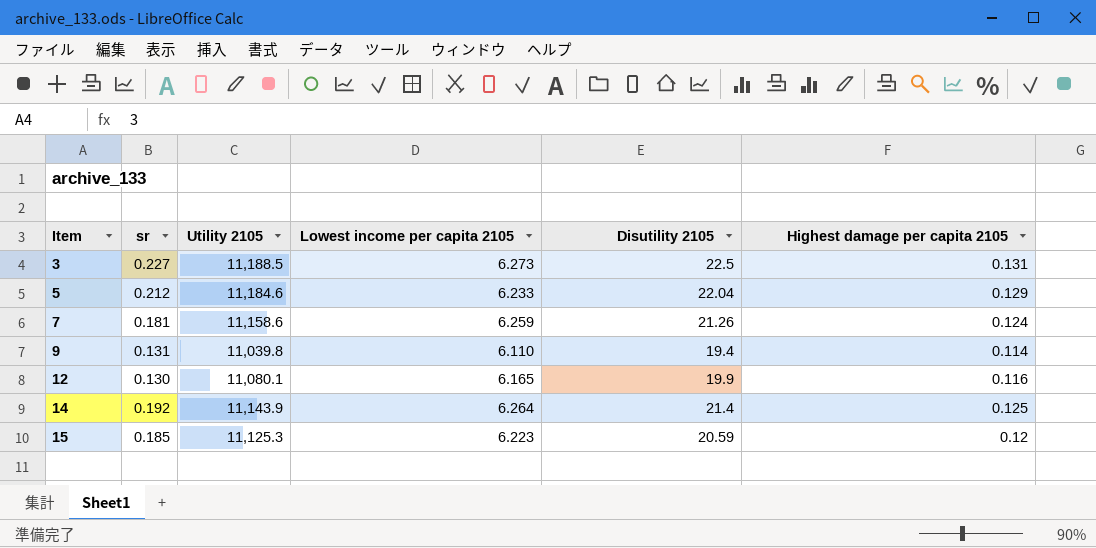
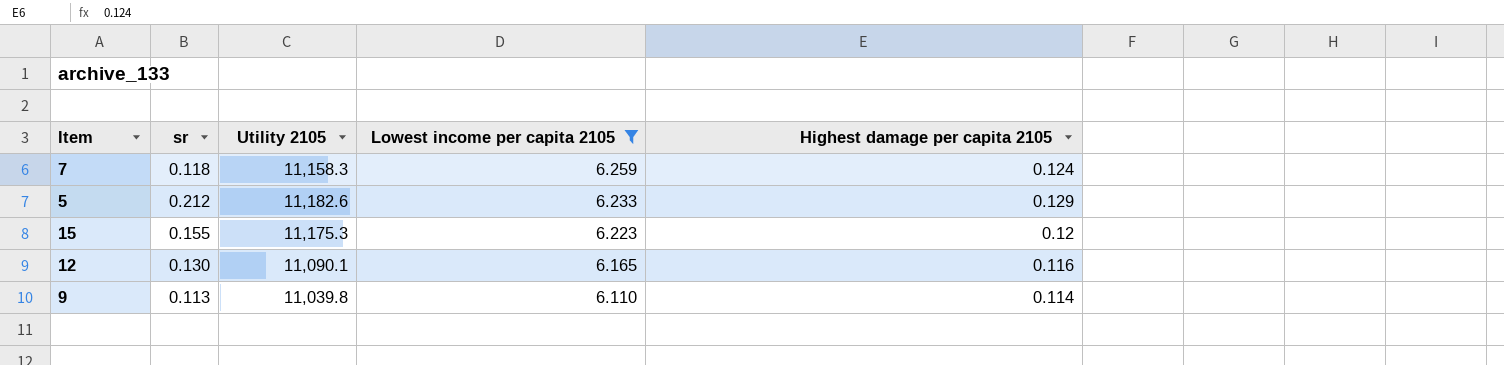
filter: none -> Lowest income per capita 2105 <= 6.259
row order: Item ascending -> Lowest income per capita 2105 descending
column Disutility 2105 | position: 5 -> none
7 | sr: 0.181 -> 0.118
7 | Utility 2105: 11,158.6 -> 11,158.3
5 | Utility 2105: 11,184.6 -> 11,182.6
15 | sr: 0.185 -> 0.155
15 | Utility 2105: 11,125.3 -> 11,175.3
12 | Utility 2105: 11,080.1 -> 11,090.1
9 | sr: 0.131 -> 0.113

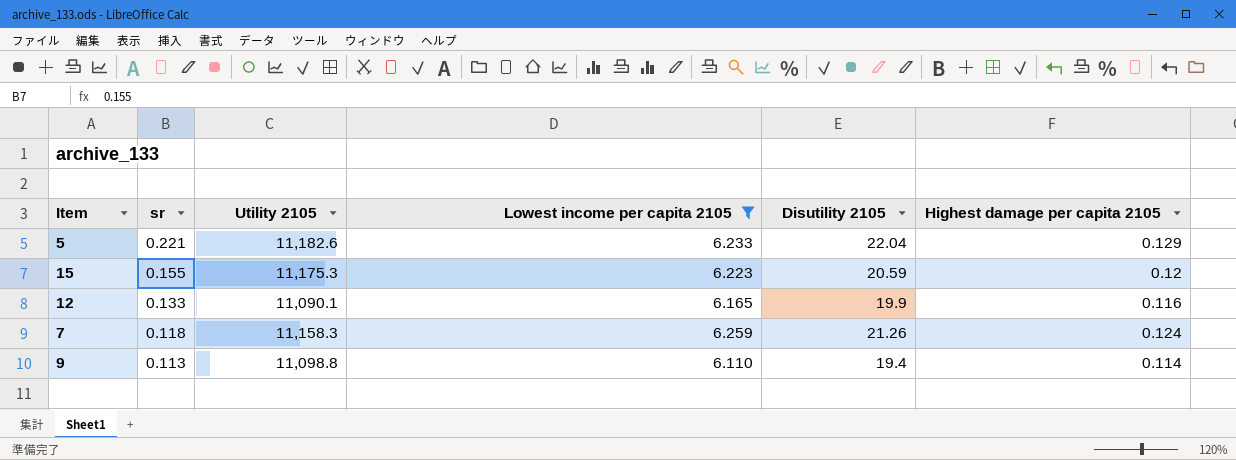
row order: Lowest income per capita 2105 descending -> sr descending
column Disutility 2105 | position: none -> 5
5 | sr: 0.212 -> 0.221
12 | sr: 0.130 -> 0.133
9 | Utility 2105: 11,039.8 -> 11,098.8

